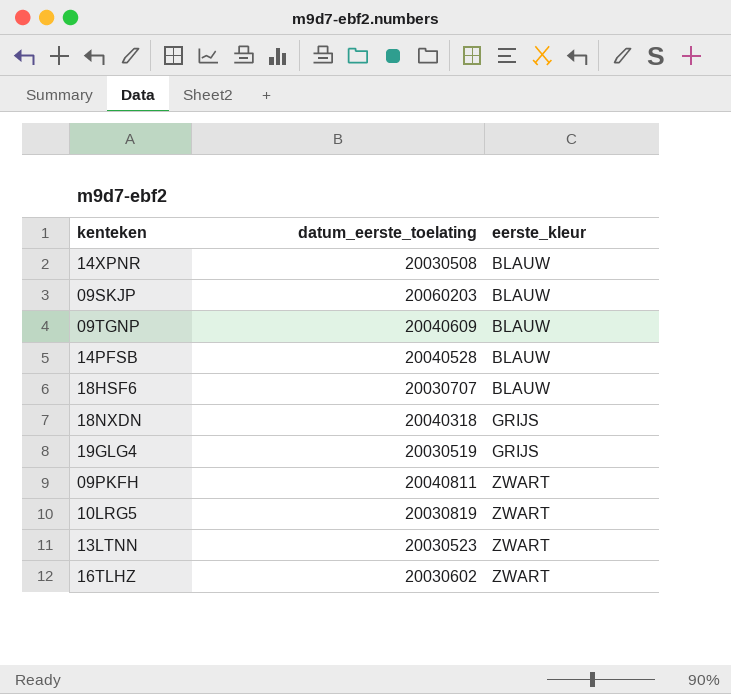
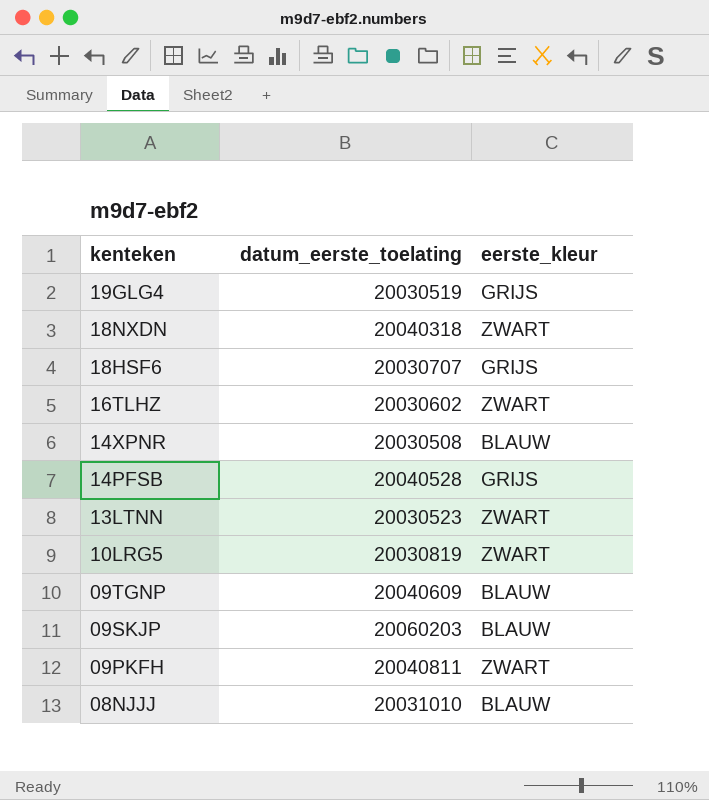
row order: eerste_kleur ascending -> kenteken descending
18NXDN | eerste_kleur: GRIJS -> ZWART
18HSF6 | eerste_kleur: BLAUW -> GRIJS
14PFSB | eerste_kleur: BLAUW -> GRIJS
row 08NJJJ: none -> 20031010 | BLAUW

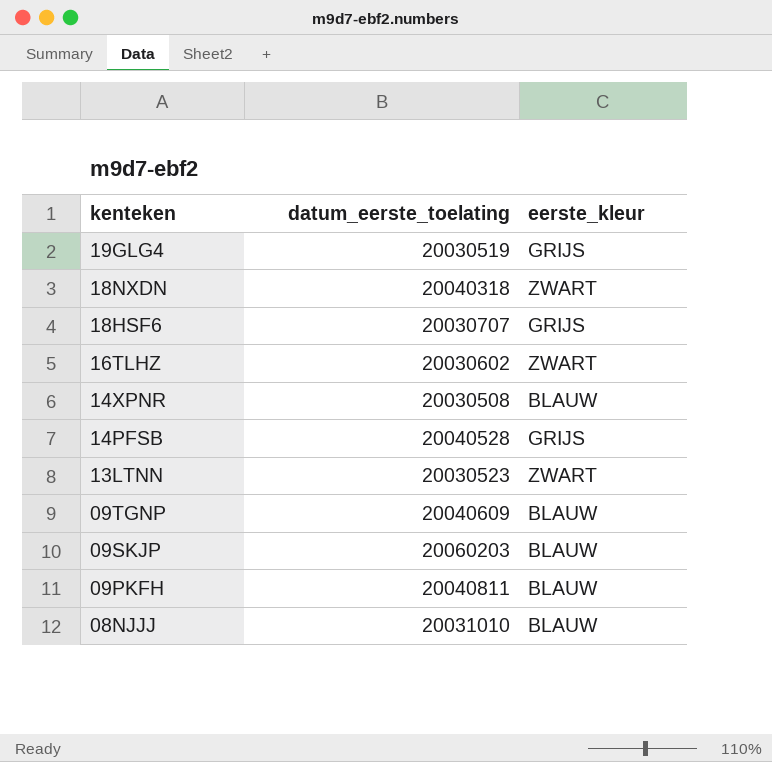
row 10LRG5: 20030819 | ZWART -> none
09PKFH | eerste_kleur: ZWART -> BLAUW

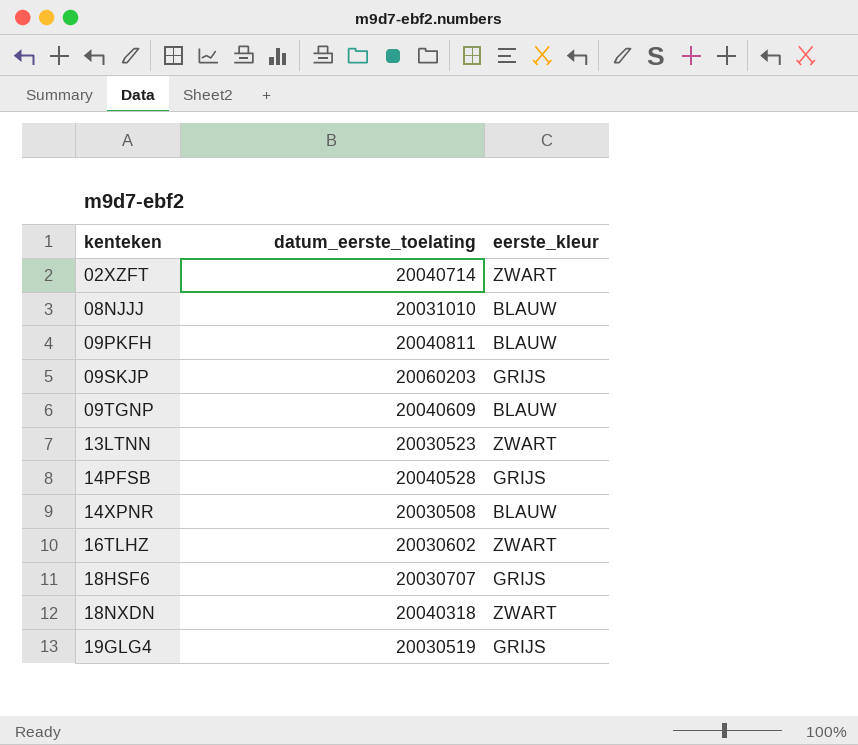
row order: kenteken descending -> kenteken ascending
row 02XZFT: none -> 20040714 | ZWART
09SKJP | eerste_kleur: BLAUW -> GRIJS

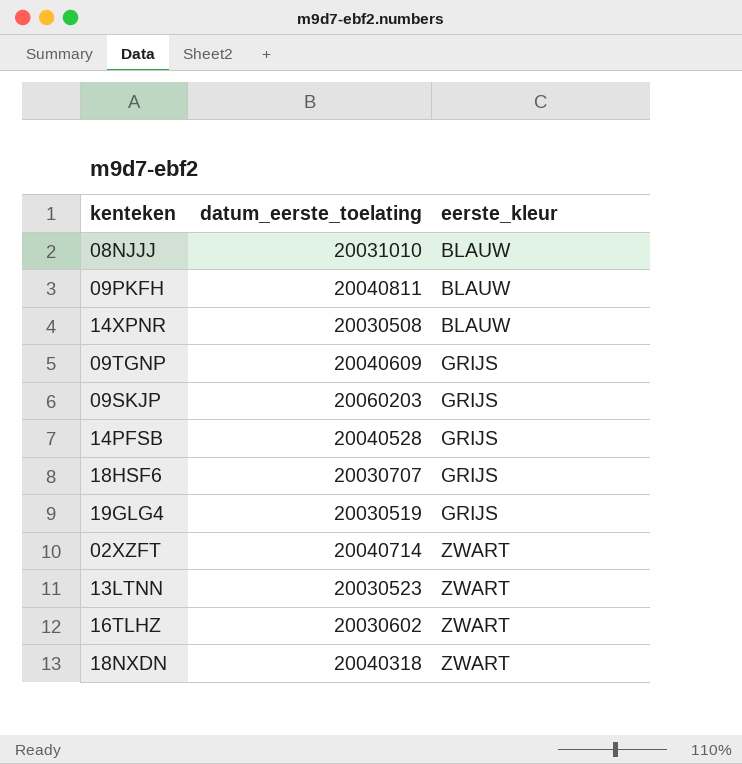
row order: kenteken ascending -> eerste_kleur ascending
09TGNP | eerste_kleur: BLAUW -> GRIJS

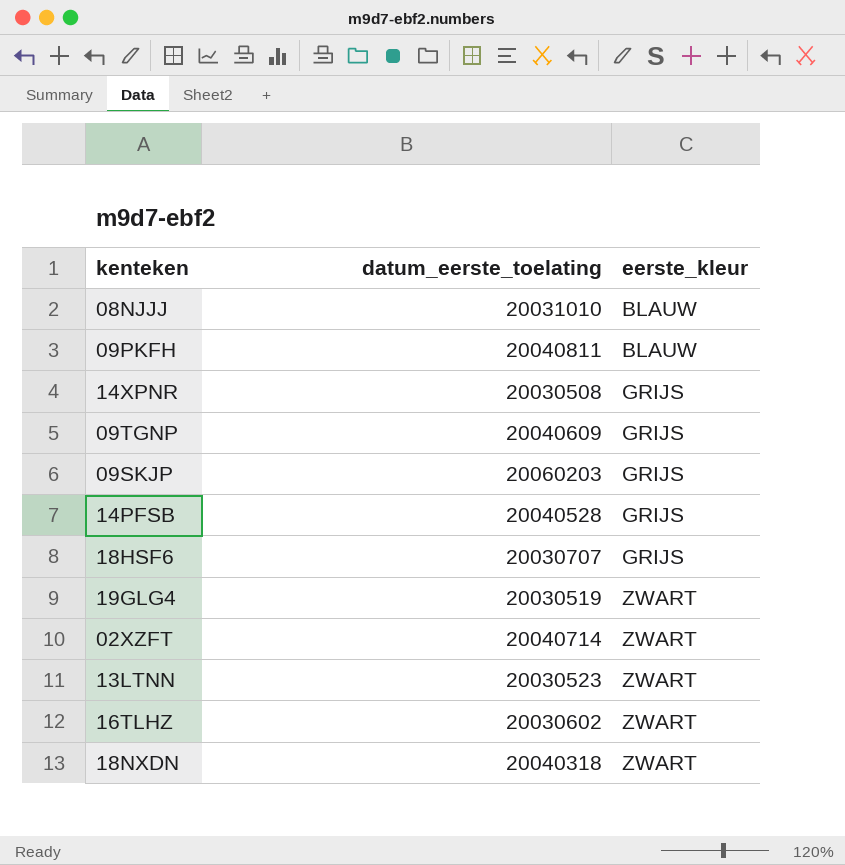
14XPNR | eerste_kleur: BLAUW -> GRIJS
19GLG4 | eerste_kleur: GRIJS -> ZWART

